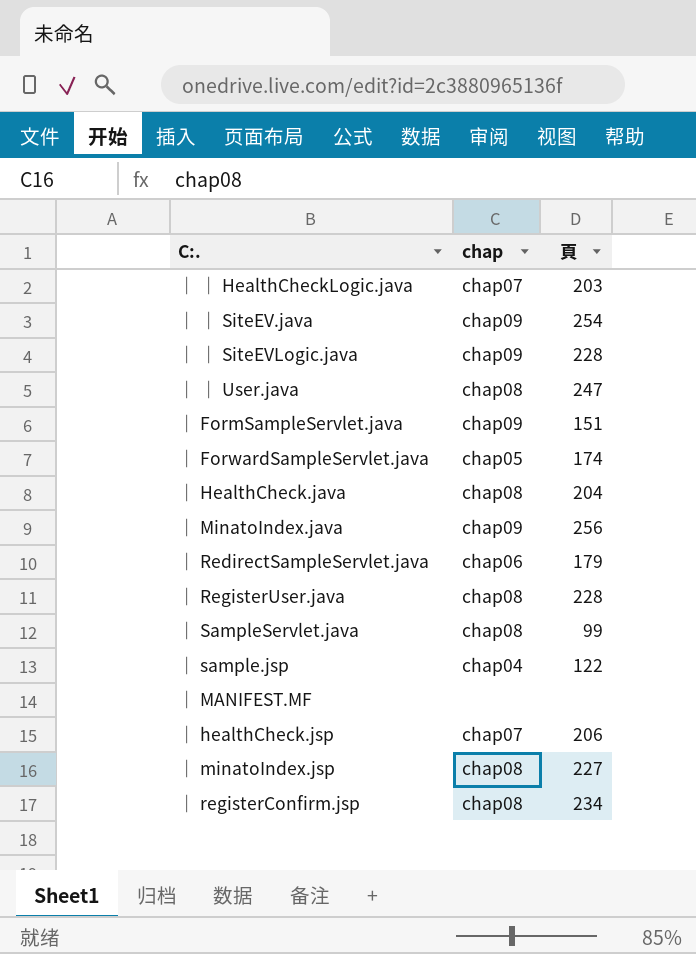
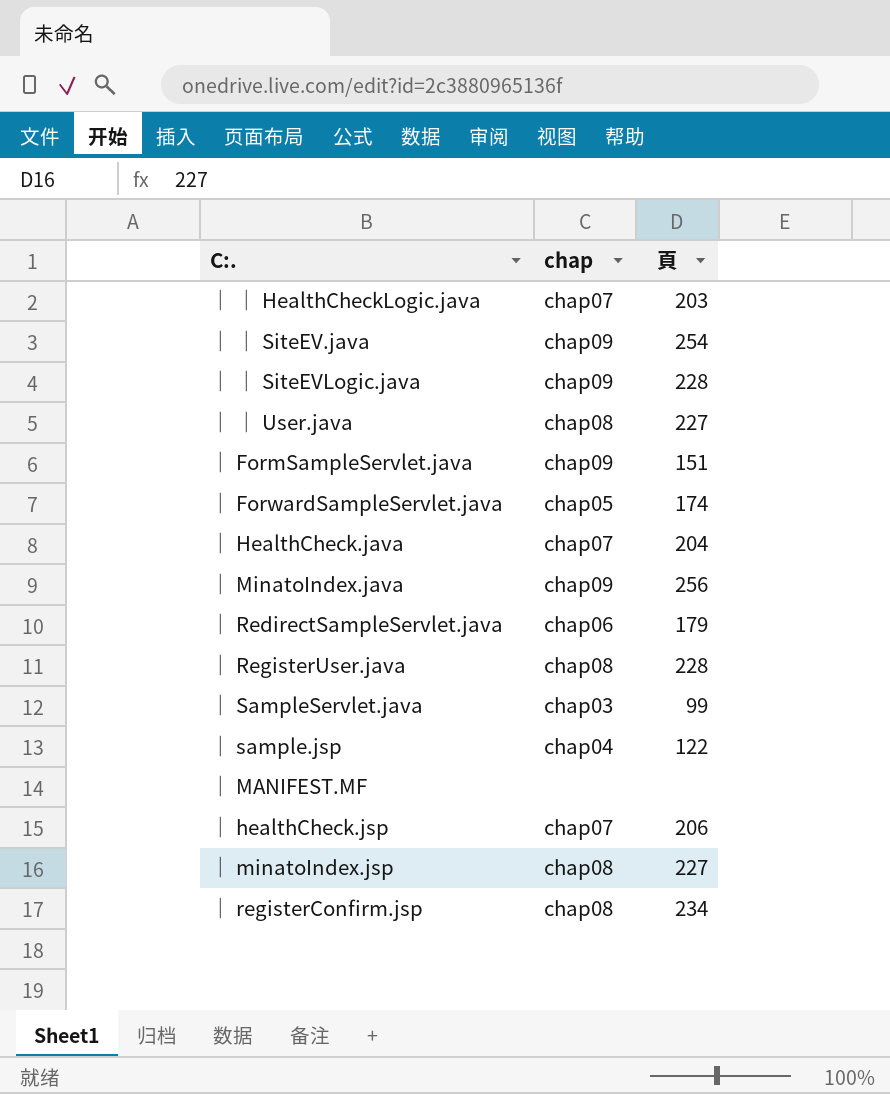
│ │ User.java | 頁: 247 -> 227
│ HealthCheck.java | chap: chap08 -> chap07
│ SampleServlet.java | chap: chap08 -> chap03

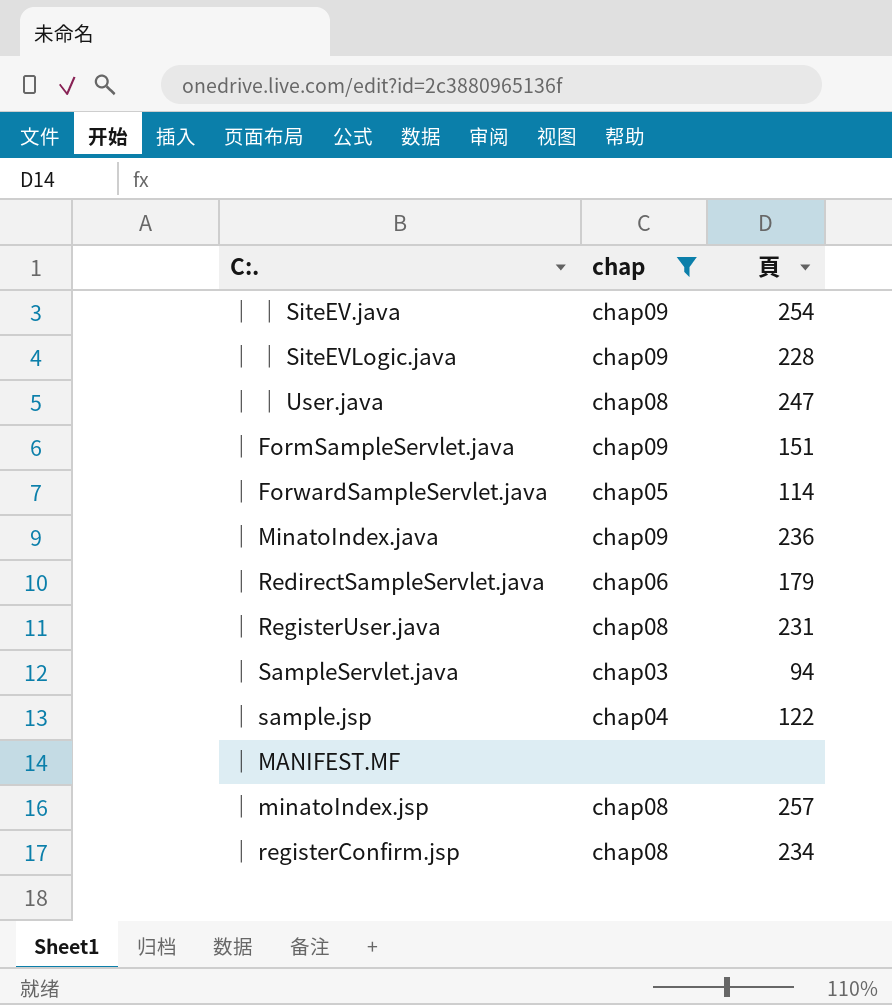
filter: none -> chap != chap07
│ │ User.java | 頁: 227 -> 247
│ ForwardSampleServlet.java | 頁: 174 -> 114
│ MinatoIndex.java | 頁: 256 -> 236
│ RegisterUser.java | 頁: 228 -> 231
│ SampleServlet.java | 頁: 99 -> 94
│ minatoIndex.jsp | 頁: 227 -> 257

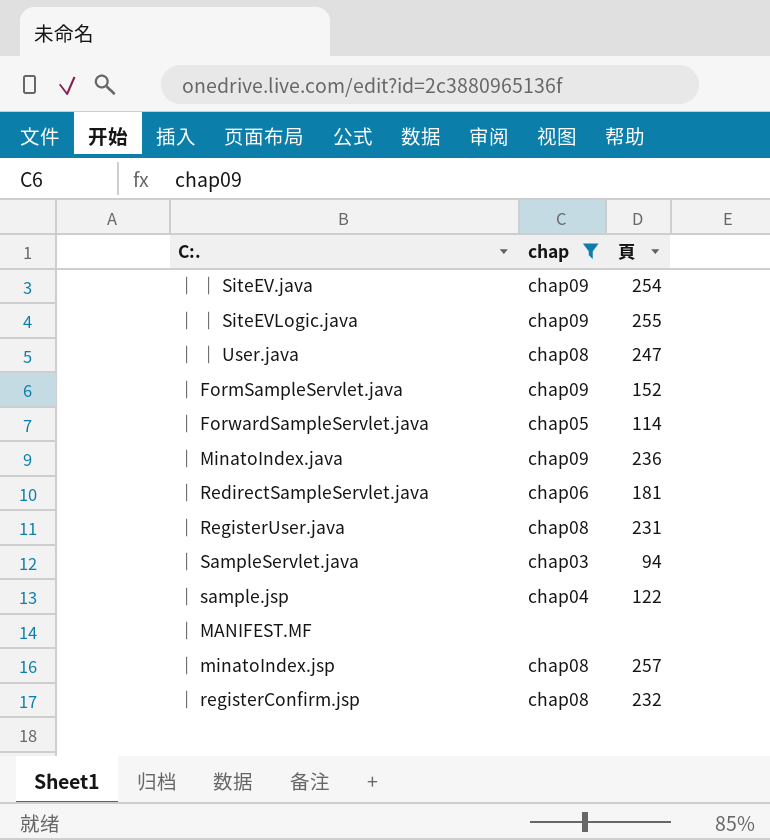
│ │ SiteEVLogic.java | 頁: 228 -> 255
│ FormSampleServlet.java | 頁: 151 -> 152
│ RedirectSampleServlet.java | 頁: 179 -> 181
│ registerConfirm.jsp | 頁: 234 -> 232

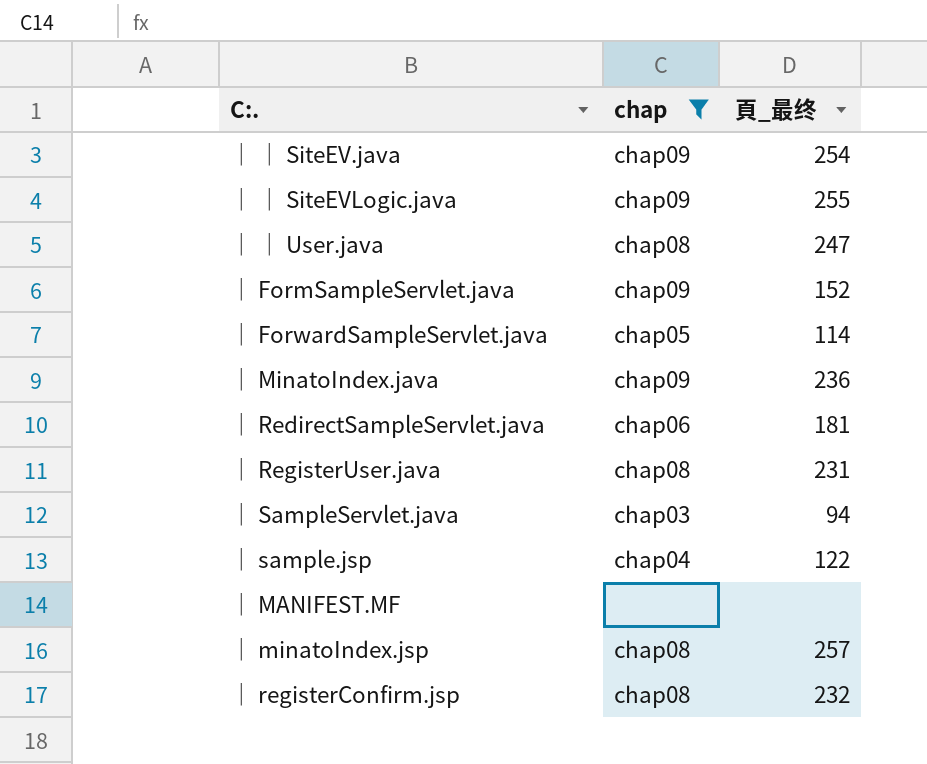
column name: 頁 -> 頁_最终

